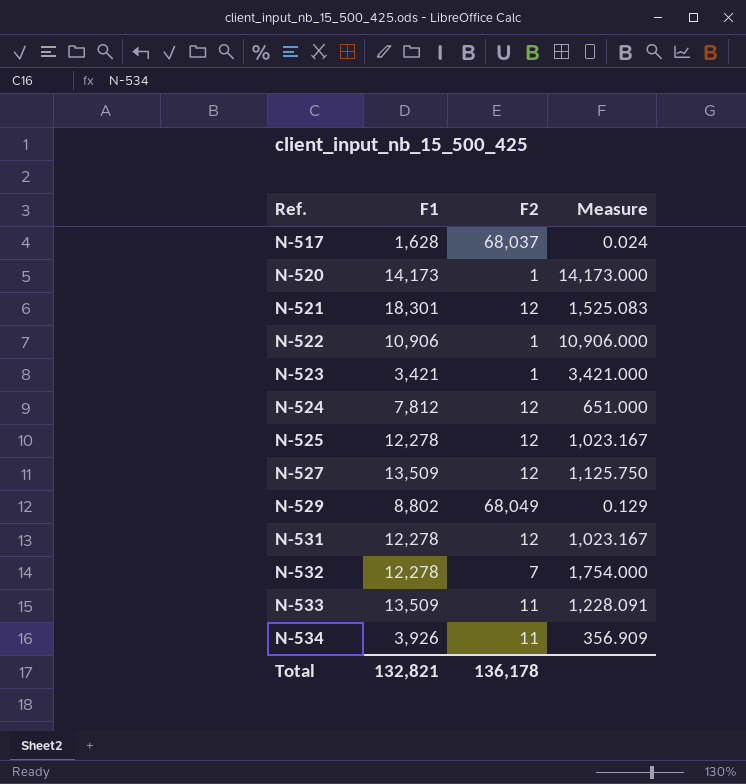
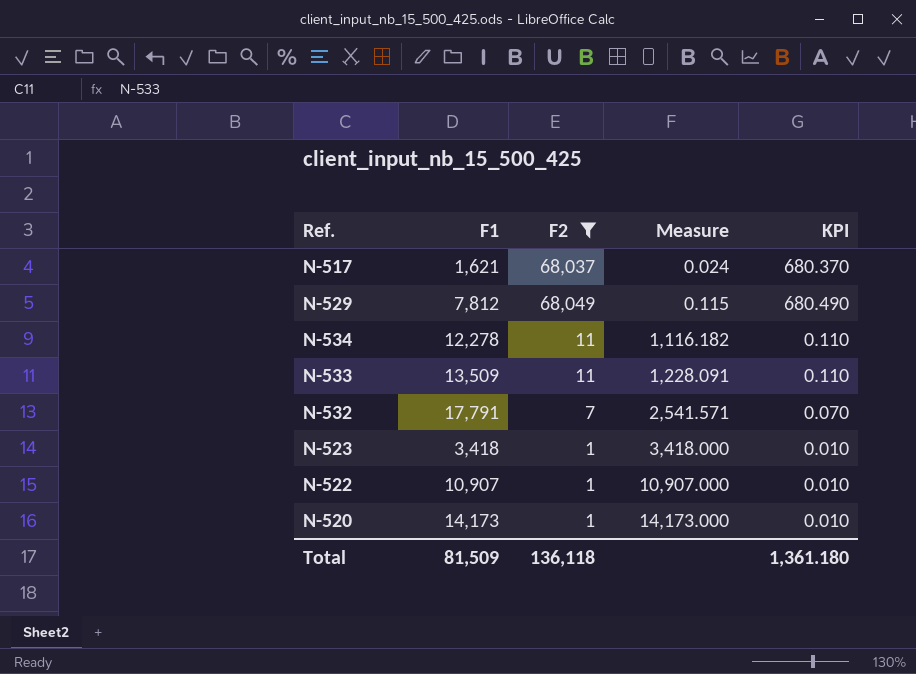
filter: none -> F2 != 12
row order: Ref. ascending -> Measure ascending
column KPI | formula: none -> [F2] * 0.01
N-517 | F1: 1,628 -> 1,621
N-529 | F1: 8,802 -> 7,812
N-529 | Measure: 0.129 -> 0.115
N-534 | F1: 3,926 -> 12,278
N-534 | Measure: 356.909 -> 1,116.182
N-532 | F1: 12,278 -> 17,791
N-532 | Measure: 1,754.000 -> 2,541.571
N-523 | F1: 3,421 -> 3,418
N-523 | Measure: 3,421.000 -> 3,418.000
N-522 | F1: 10,906 -> 10,907
N-522 | Measure: 10,906.000 -> 10,907.000
Total | F1: 132,821 -> 81,509
Total | F2: 136,178 -> 136,118

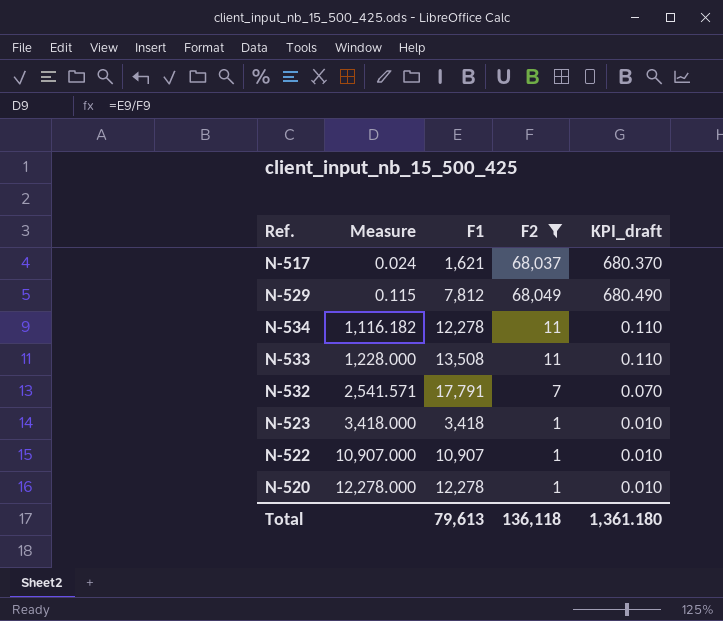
column Measure | position: 4 -> 2
column name: KPI -> KPI_draft
N-533 | Measure: 1,228.091 -> 1,228.000
N-533 | F1: 13,509 -> 13,508
N-520 | Measure: 14,173.000 -> 12,278.000
N-520 | F1: 14,173 -> 12,278
Total | F1: 81,509 -> 79,613

